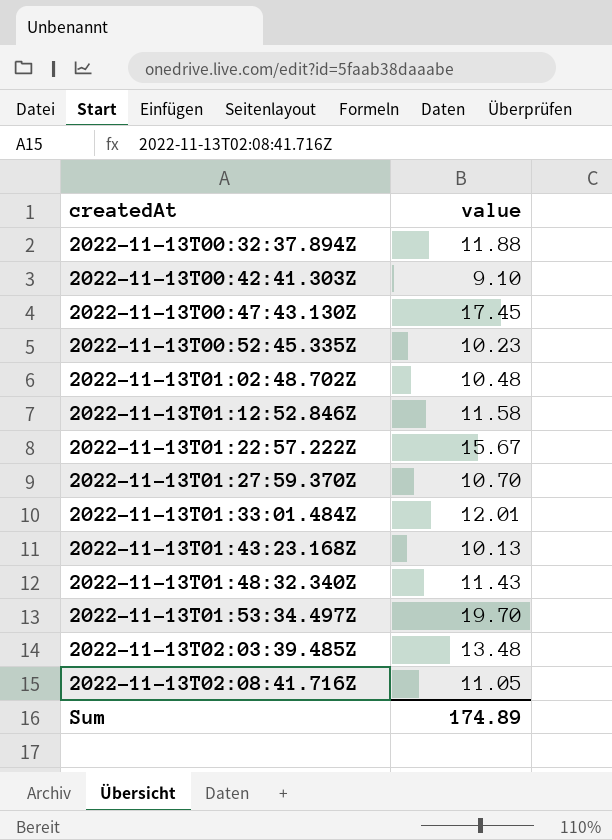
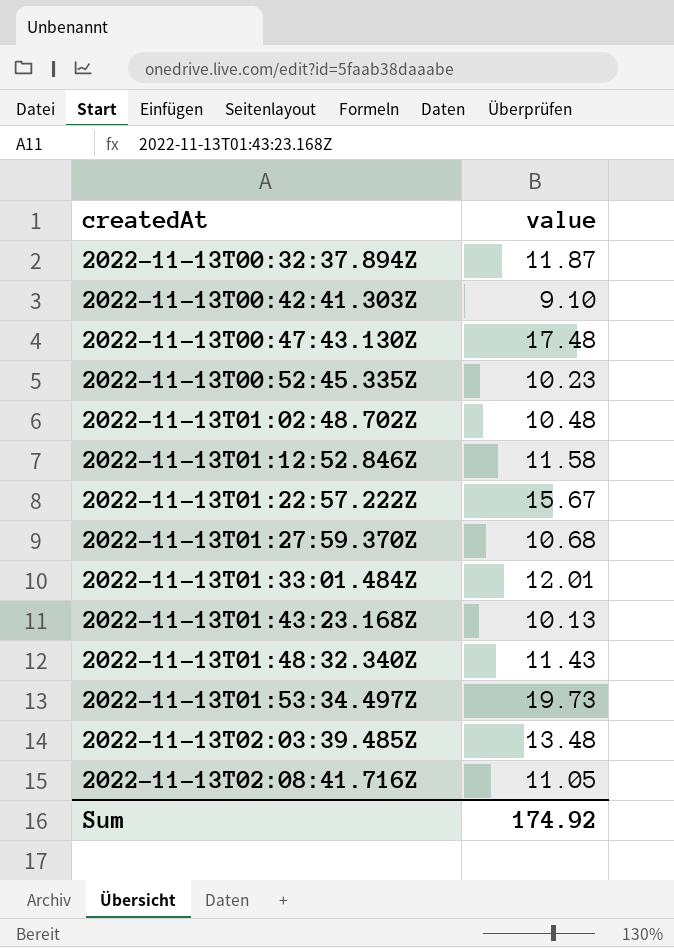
2022-11-13T00:32:37.894Z | value: 11.88 -> 11.87
2022-11-13T00:47:43.130Z | value: 17.45 -> 17.48
2022-11-13T01:27:59.370Z | value: 10.70 -> 10.68
2022-11-13T01:53:34.497Z | value: 19.70 -> 19.73
Sum | value: 174.89 -> 174.92

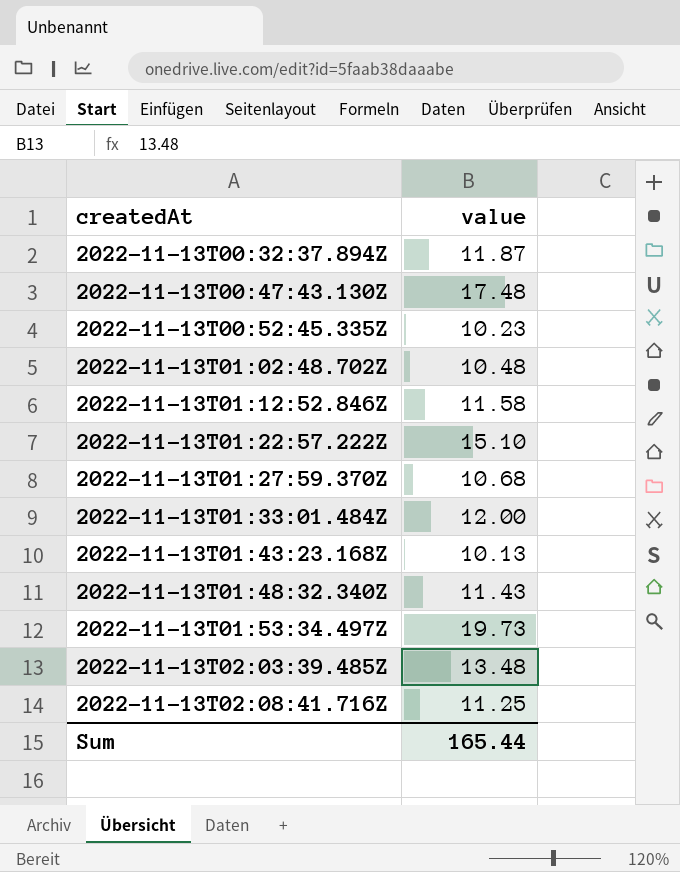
row 2022-11-13T00:42:41.303Z: 9.10 -> none
2022-11-13T01:22:57.222Z | value: 15.67 -> 15.10
2022-11-13T01:33:01.484Z | value: 12.01 -> 12.00
2022-11-13T02:08:41.716Z | value: 11.05 -> 11.25
Sum | value: 174.92 -> 165.44

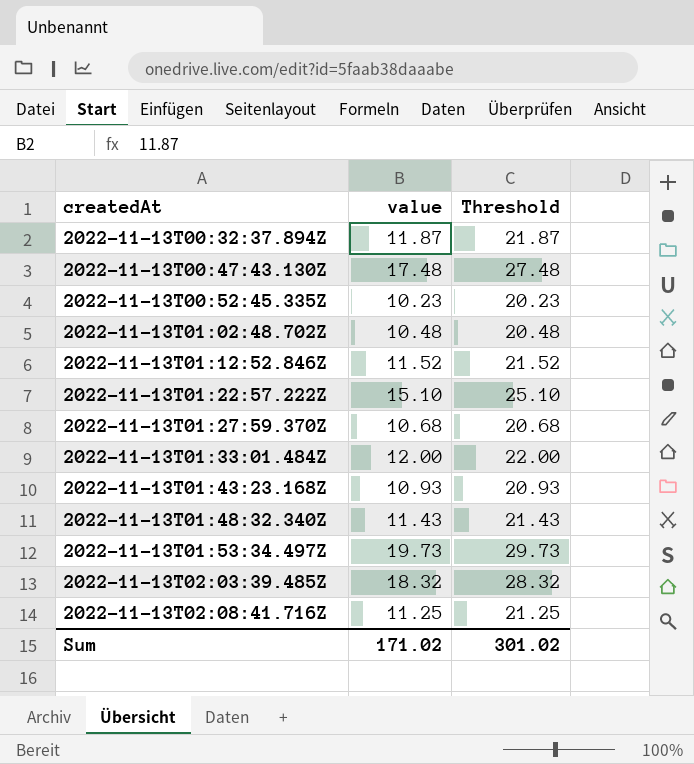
column Threshold | formula: none -> [value] + 10
2022-11-13T01:12:52.846Z | value: 11.58 -> 11.52
2022-11-13T01:43:23.168Z | value: 10.13 -> 10.93
2022-11-13T02:03:39.485Z | value: 13.48 -> 18.32
Sum | value: 165.44 -> 171.02

